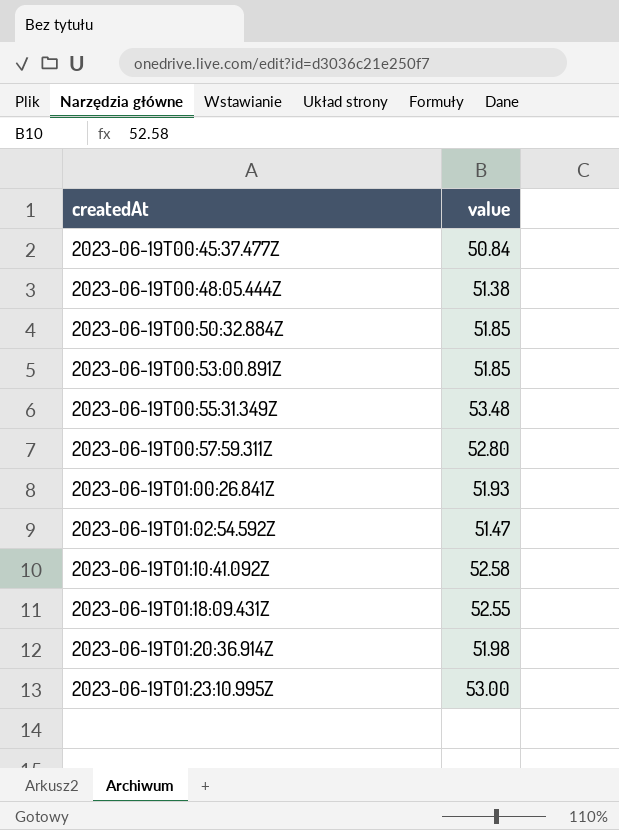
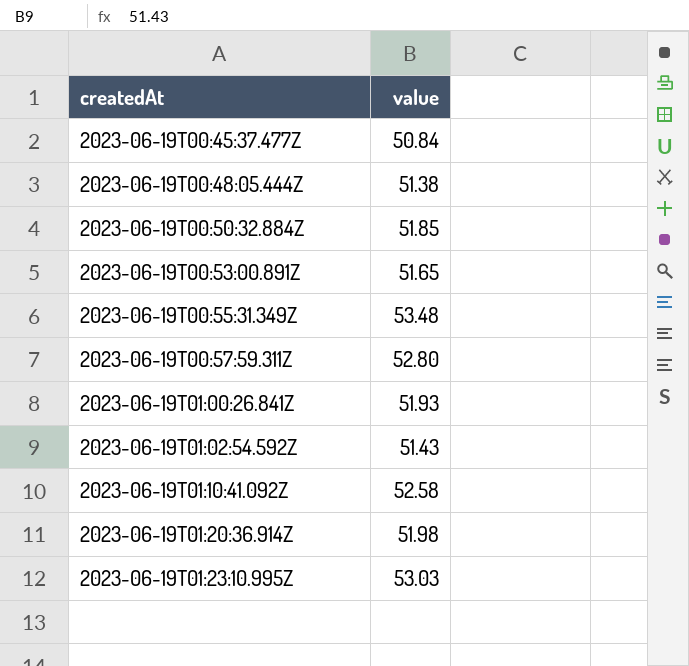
row 2023-06-19T01:18:09.431Z: 52.55 -> none
2023-06-19T00:53:00.891Z | value: 51.85 -> 51.65
2023-06-19T01:02:54.592Z | value: 51.47 -> 51.43
2023-06-19T01:23:10.995Z | value: 53.00 -> 53.03

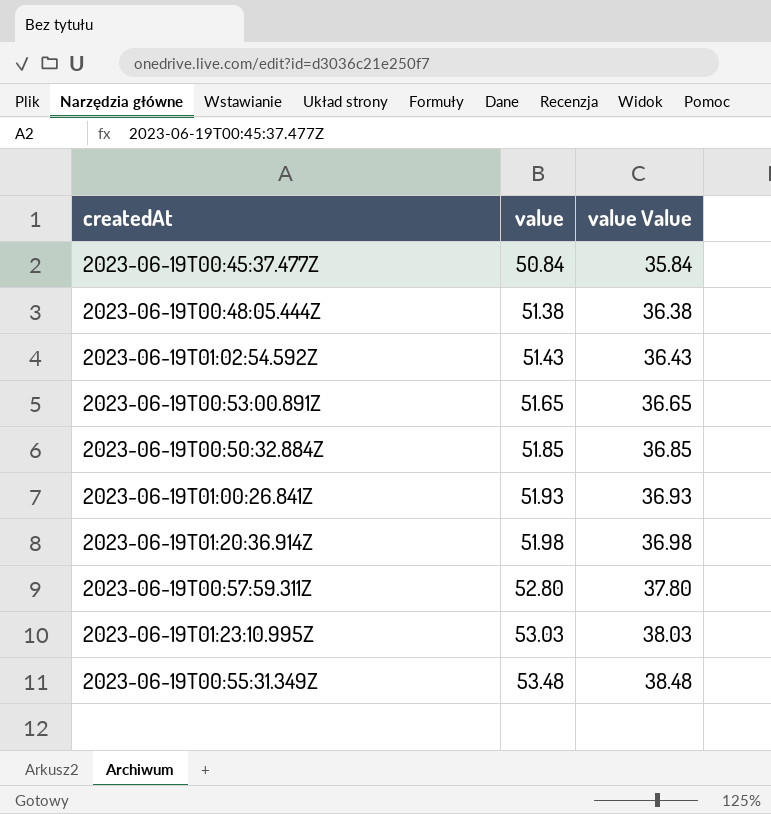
row order: createdAt ascending -> value ascending
column value Value | formula: none -> [value] - 15
row 2023-06-19T01:10:41.092Z: 52.58 -> none

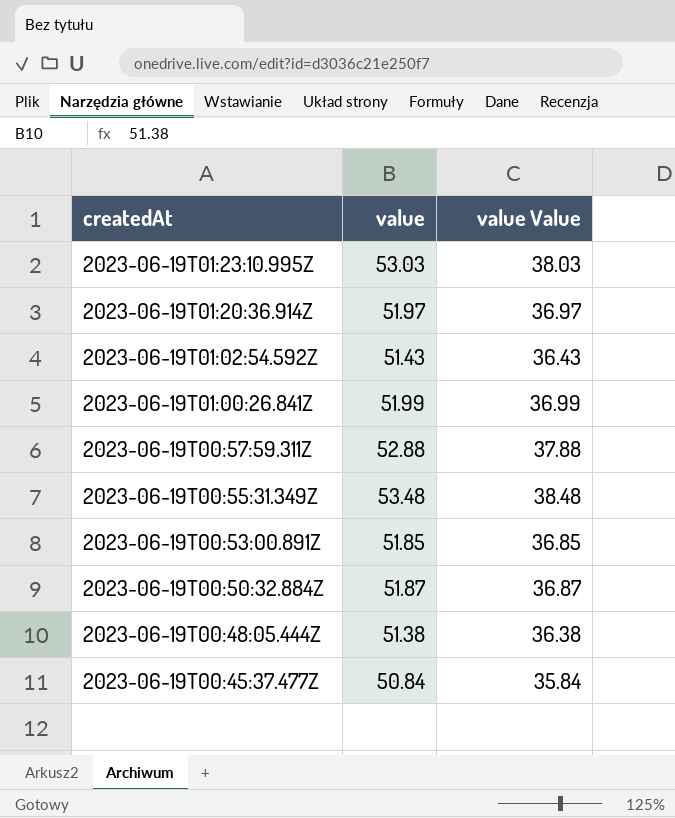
row order: value ascending -> createdAt descending
2023-06-19T01:20:36.914Z | value: 51.98 -> 51.97
2023-06-19T01:20:36.914Z | value Value: 36.98 -> 36.97
2023-06-19T01:00:26.841Z | value: 51.93 -> 51.99
2023-06-19T01:00:26.841Z | value Value: 36.93 -> 36.99
2023-06-19T00:57:59.311Z | value: 52.80 -> 52.88
2023-06-19T00:57:59.311Z | value Value: 37.80 -> 37.88
2023-06-19T00:53:00.891Z | value: 51.65 -> 51.85
2023-06-19T00:53:00.891Z | value Value: 36.65 -> 36.85
2023-06-19T00:50:32.884Z | value: 51.85 -> 51.87
2023-06-19T00:50:32.884Z | value Value: 36.85 -> 36.87

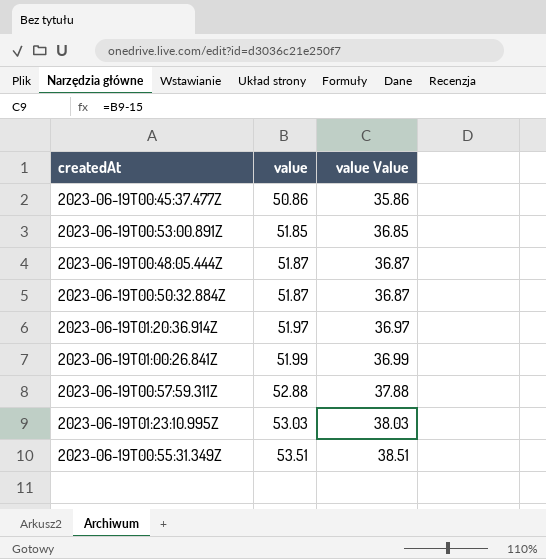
row order: createdAt descending -> value ascending
row 2023-06-19T01:02:54.592Z: 51.43 | 36.43 -> none
2023-06-19T00:45:37.477Z | value: 50.84 -> 50.86
2023-06-19T00:45:37.477Z | value Value: 35.84 -> 35.86
2023-06-19T00:48:05.444Z | value: 51.38 -> 51.87
2023-06-19T00:48:05.444Z | value Value: 36.38 -> 36.87
2023-06-19T00:55:31.349Z | value: 53.48 -> 53.51
2023-06-19T00:55:31.349Z | value Value: 38.48 -> 38.51

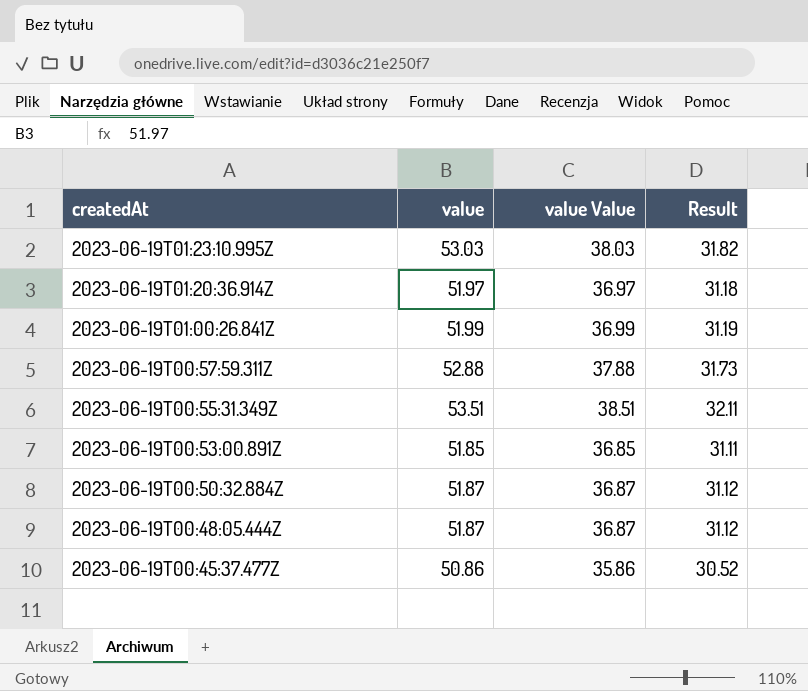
row order: value ascending -> createdAt descending
column Result | formula: none -> [value] * 0.6

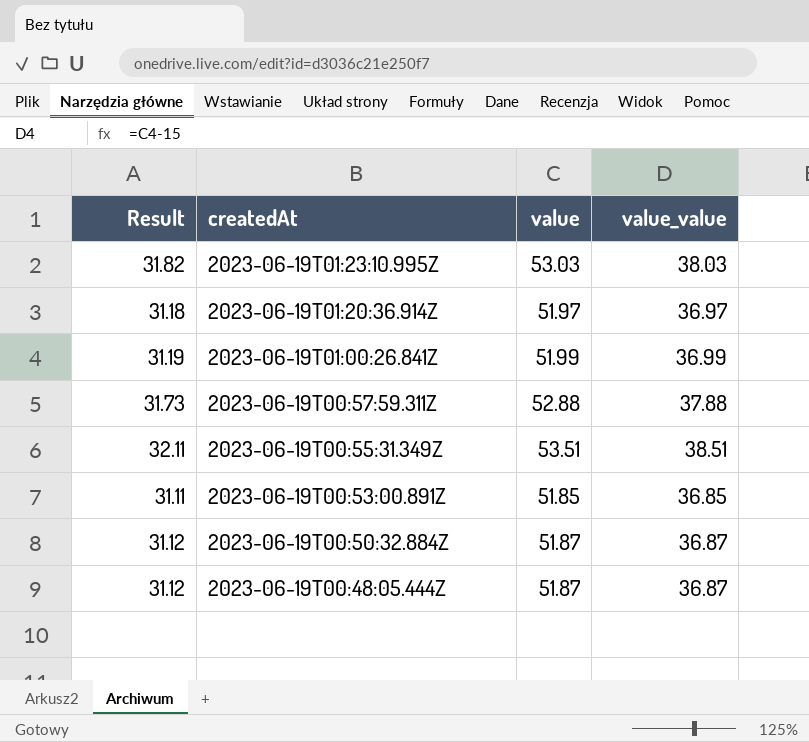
column Result | position: 4 -> 1
column name: value Value -> value_value
row 2023-06-19T00:45:37.477Z: 50.86 | 35.86 | 30.52 -> none

